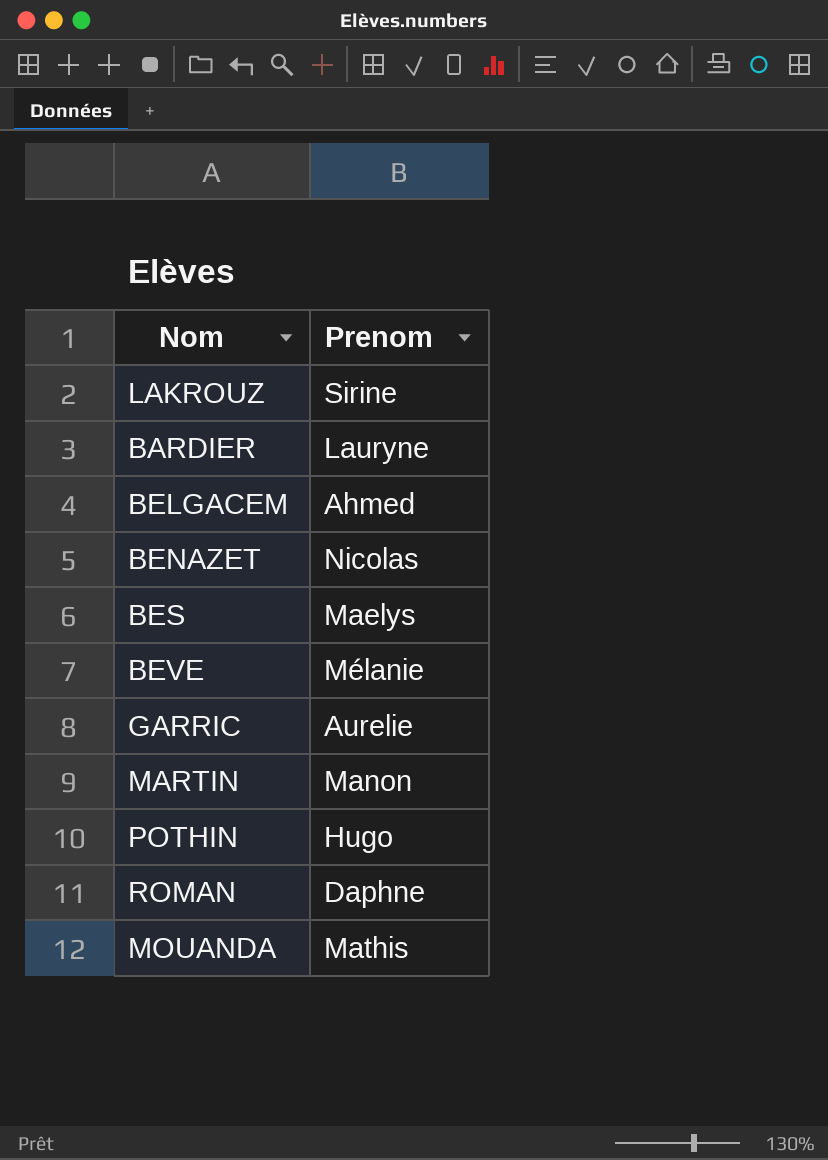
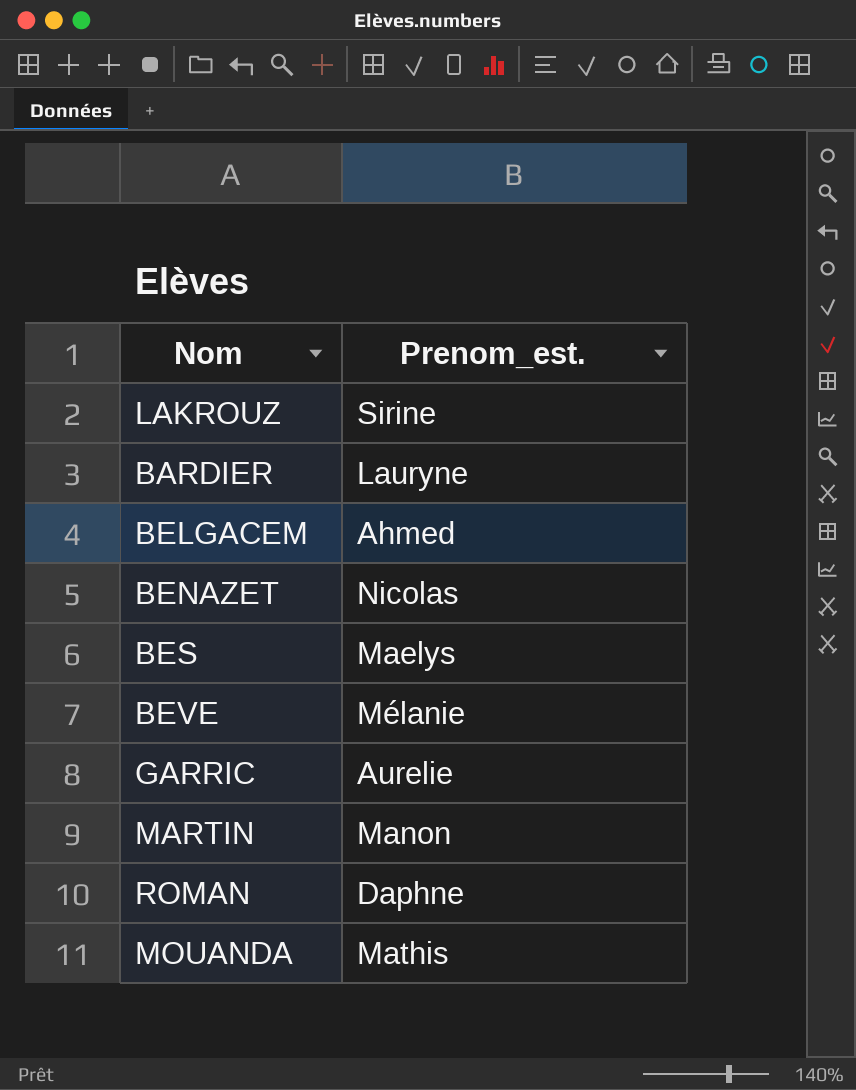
column name: Prenom -> Prenom_est.
row POTHIN: Hugo -> none

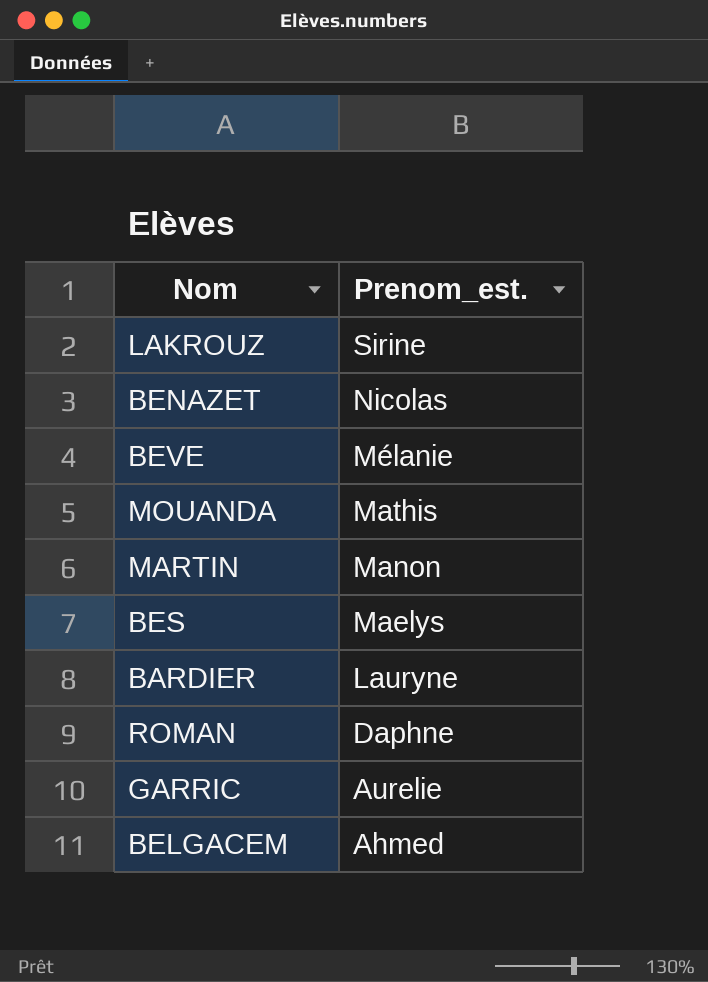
row order: none -> Prenom_est. descending

